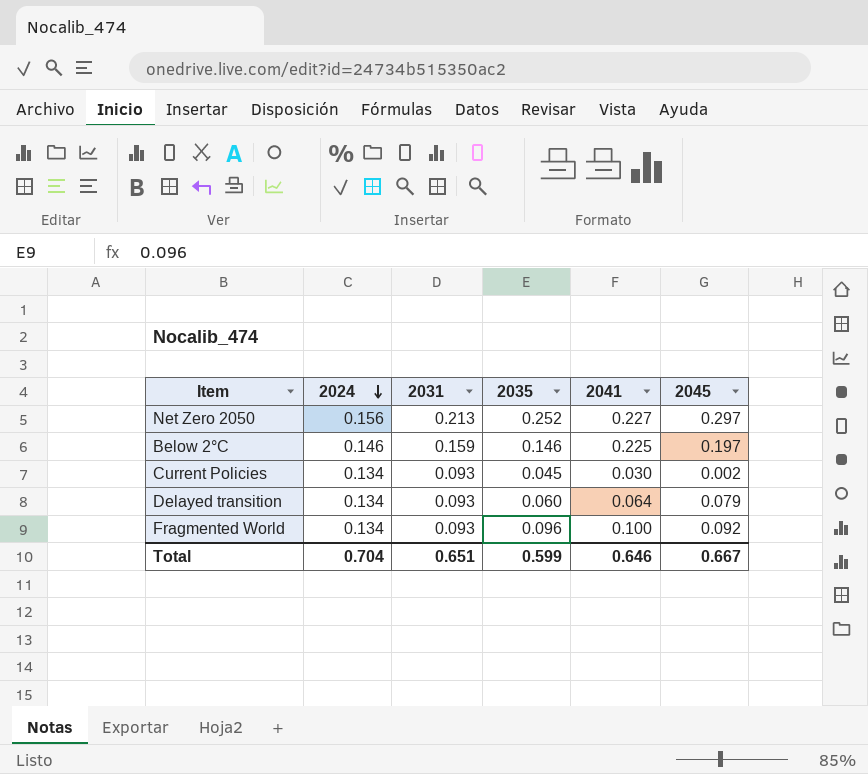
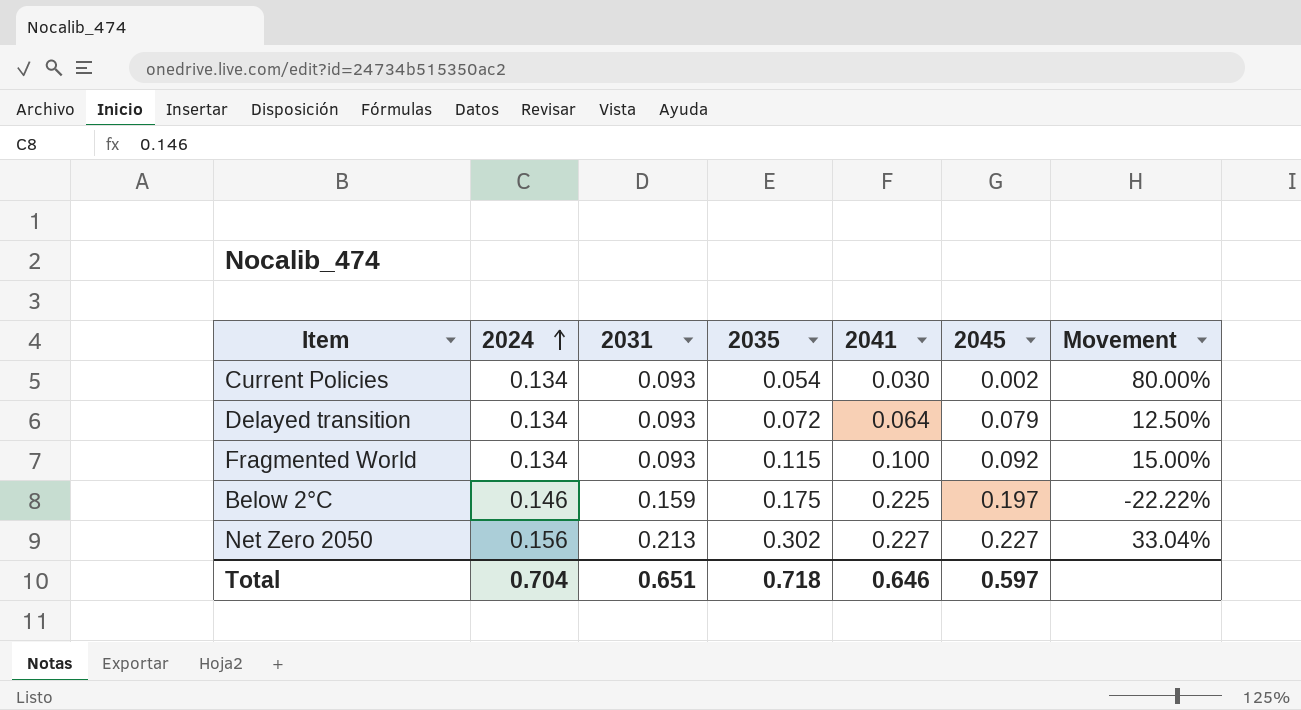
row order: 2024 descending -> 2024 ascending
column Movement | formula: none -> ([2035] - [2041]) / [2041]
Current Policies | 2035: 0.045 -> 0.054
Delayed transition | 2035: 0.060 -> 0.072
Fragmented World | 2035: 0.096 -> 0.115
Below 2°C | 2035: 0.146 -> 0.175
Net Zero 2050 | 2035: 0.252 -> 0.302
Net Zero 2050 | 2045: 0.297 -> 0.227
Total | 2035: 0.599 -> 0.718
Total | 2045: 0.667 -> 0.597

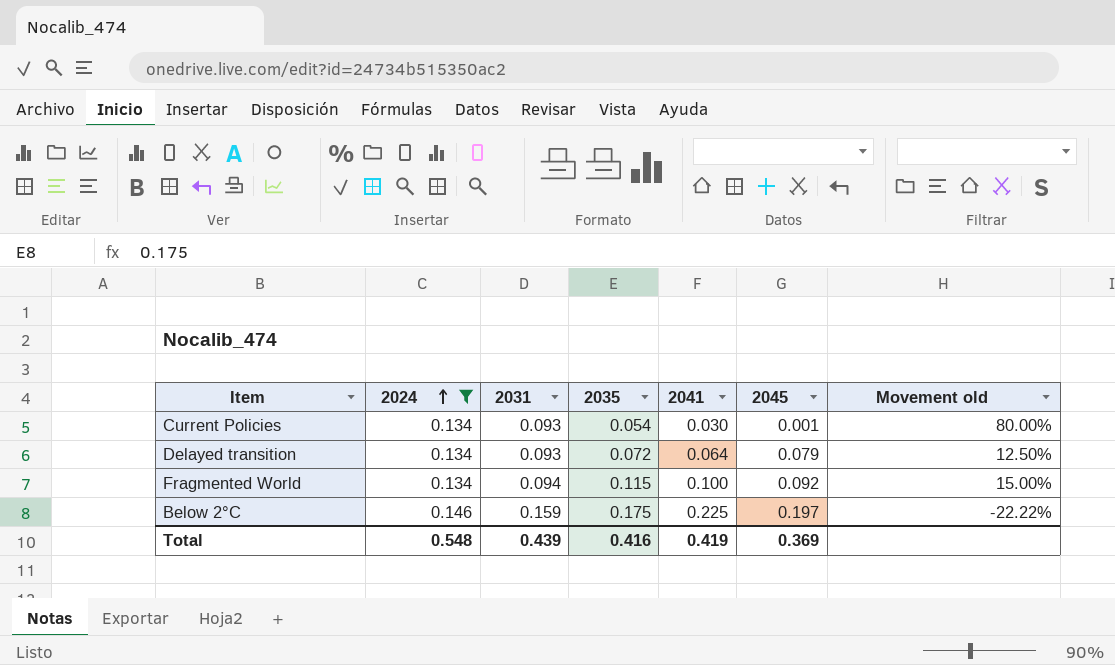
filter: none -> 2024 != 0.156
column name: Movement -> Movement old
Current Policies | 2045: 0.002 -> 0.001
Fragmented World | 2031: 0.093 -> 0.094
Total | 2024: 0.704 -> 0.548
Total | 2031: 0.651 -> 0.439
Total | 2035: 0.718 -> 0.416
Total | 2041: 0.646 -> 0.419
Total | 2045: 0.597 -> 0.369

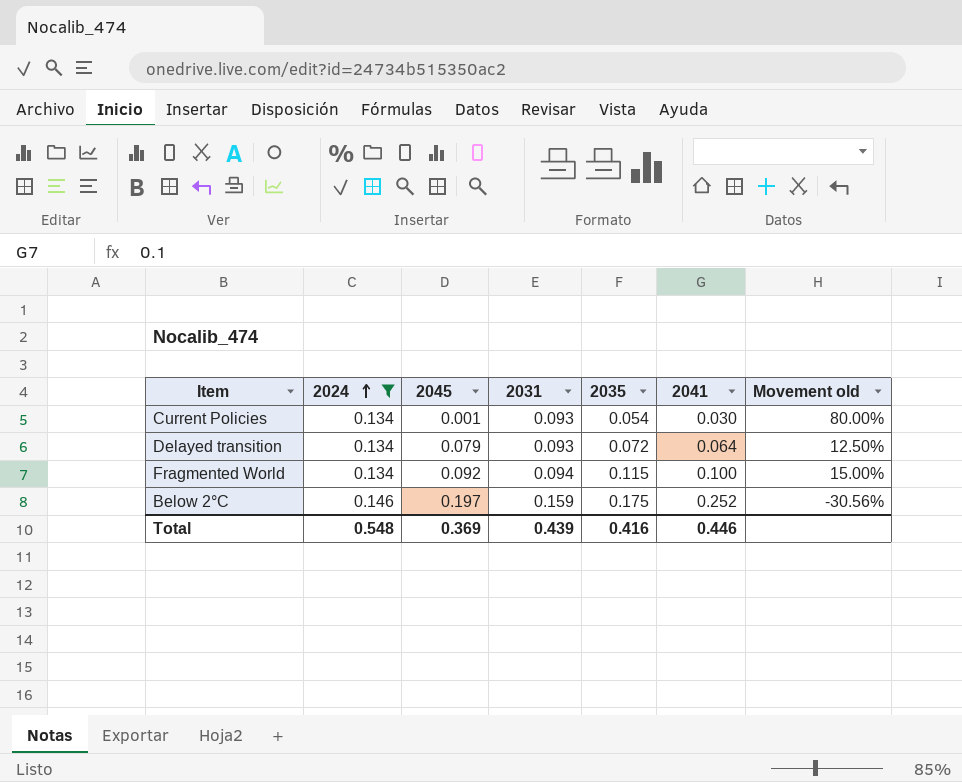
column 2045 | position: 6 -> 3
Below 2°C | 2041: 0.225 -> 0.252
Below 2°C | Movement old: -22.22% -> -30.56%
Total | 2041: 0.419 -> 0.446

